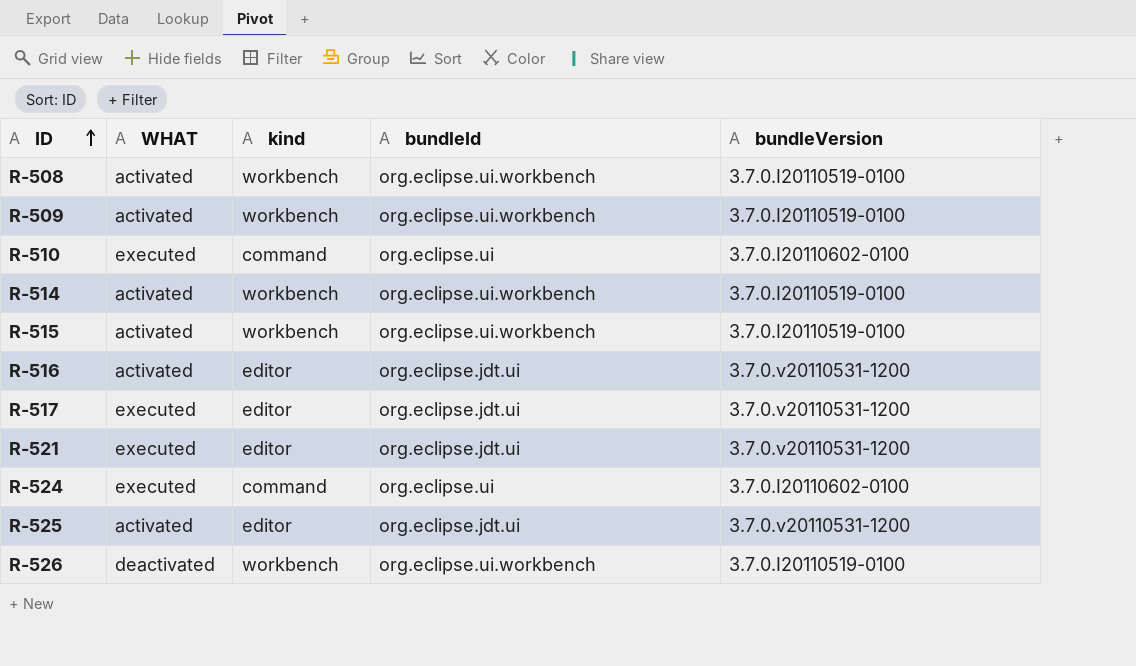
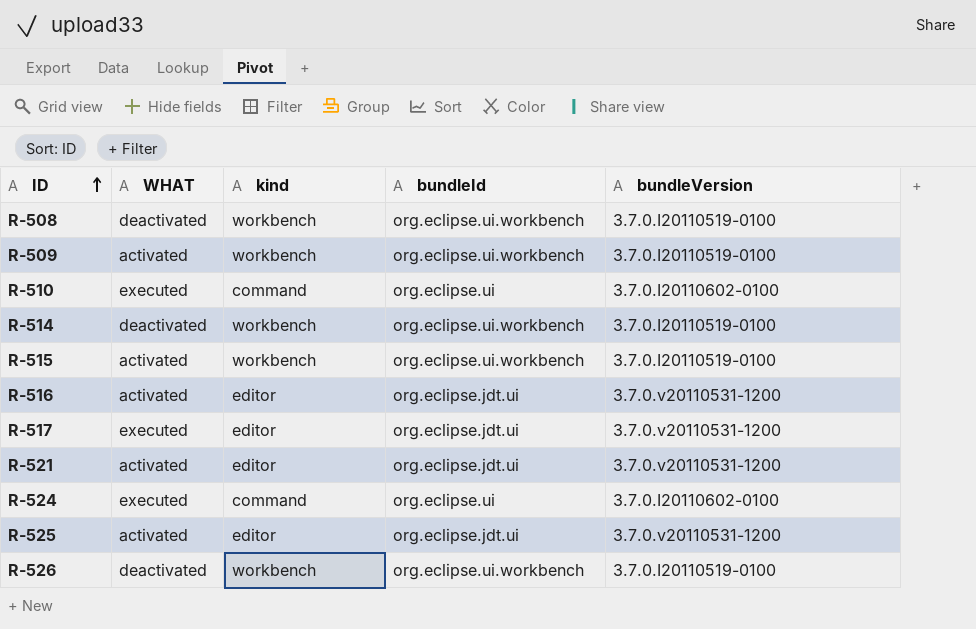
R-508 | WHAT: activated -> deactivated
R-514 | WHAT: activated -> deactivated
R-521 | WHAT: executed -> activated

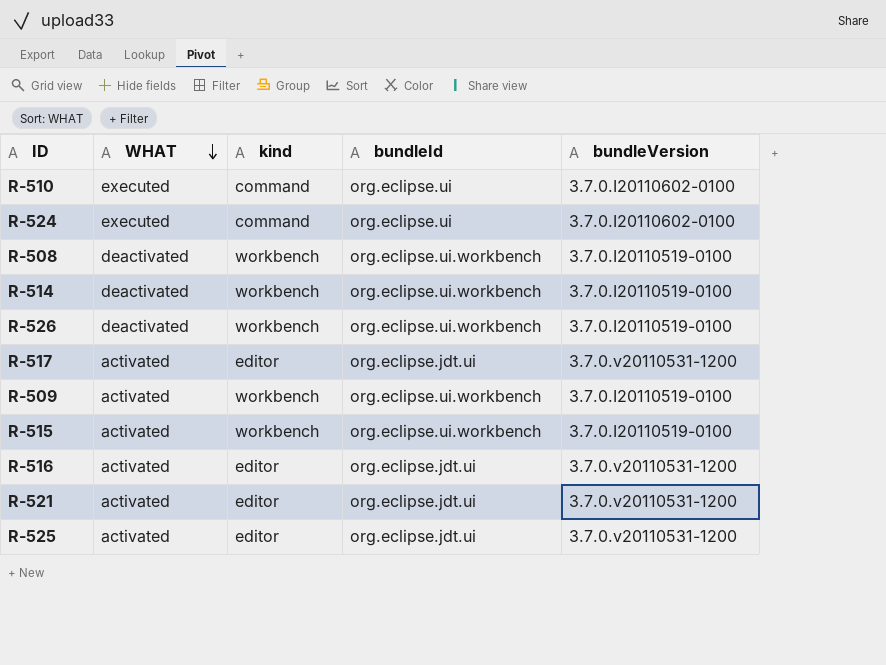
row order: ID ascending -> WHAT descending
R-517 | WHAT: executed -> activated

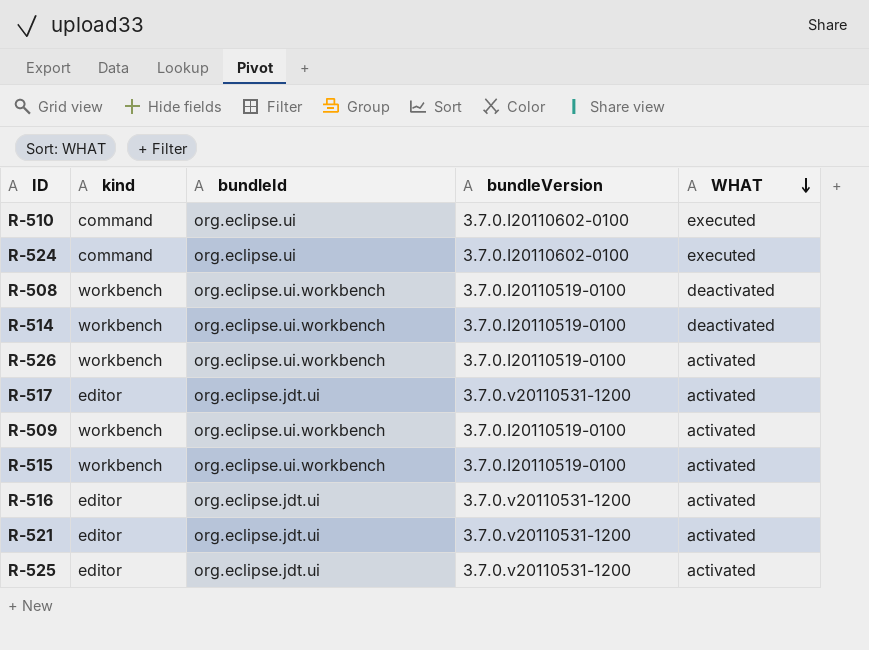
column WHAT | position: 2 -> 5
R-526 | WHAT: deactivated -> activated

